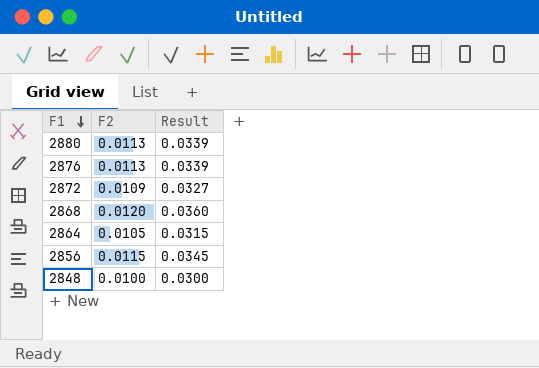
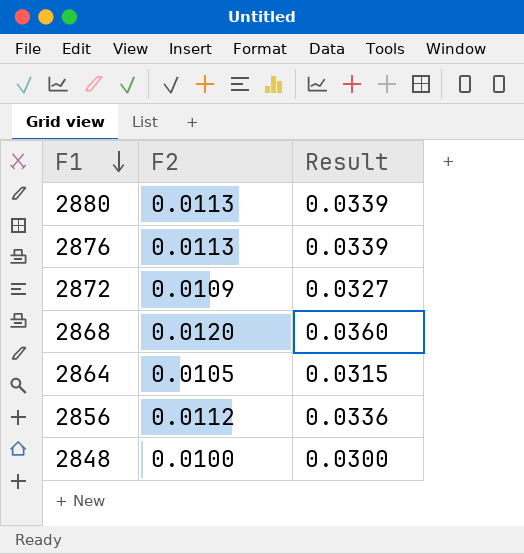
2856 | F2: 0.0115 -> 0.0112
2856 | Result: 0.0345 -> 0.0336

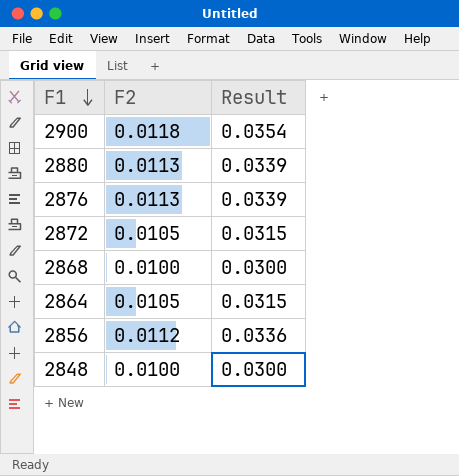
row 2900: none -> 0.0118 | 0.0354
2872 | F2: 0.0109 -> 0.0105
2872 | Result: 0.0327 -> 0.0315
2868 | F2: 0.0120 -> 0.0100
2868 | Result: 0.0360 -> 0.0300

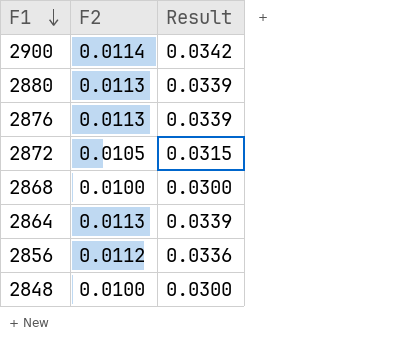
2900 | F2: 0.0118 -> 0.0114
2900 | Result: 0.0354 -> 0.0342
2864 | F2: 0.0105 -> 0.0113
2864 | Result: 0.0315 -> 0.0339

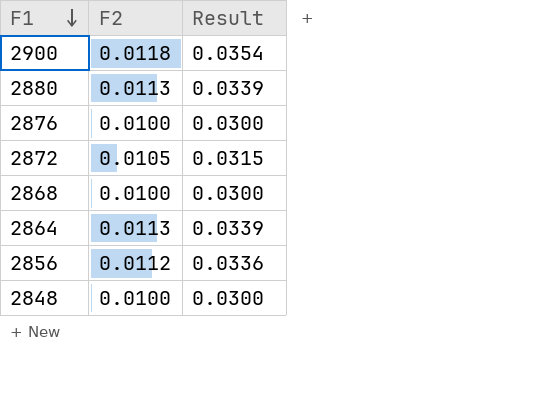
2900 | F2: 0.0114 -> 0.0118
2900 | Result: 0.0342 -> 0.0354
2876 | F2: 0.0113 -> 0.0100
2876 | Result: 0.0339 -> 0.0300

